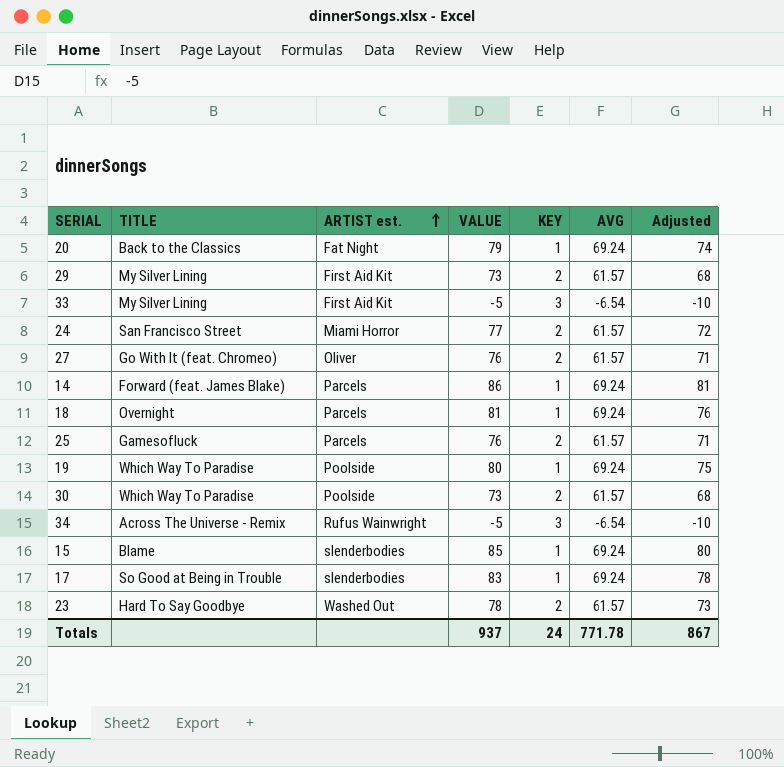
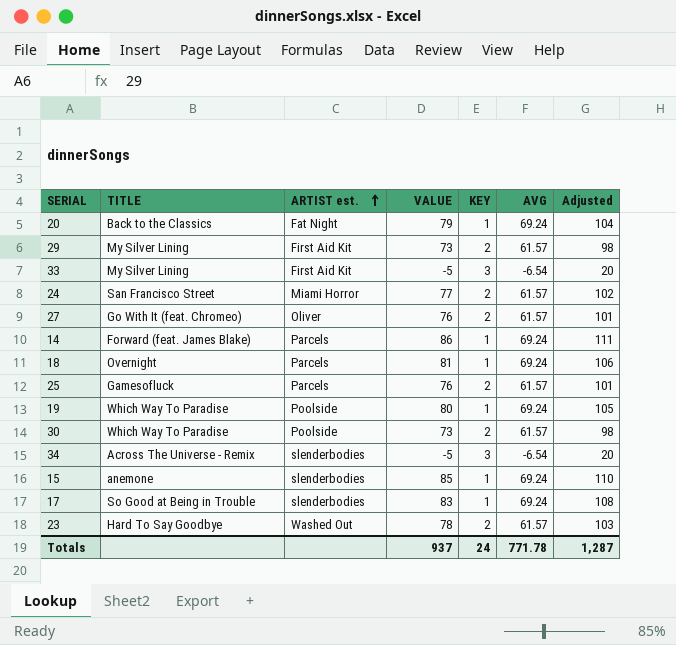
column Adjusted | formula: [VALUE] - 5 -> [VALUE] + 25
34 | ARTIST est.: Rufus Wainwright -> slenderbodies
15 | TITLE: Blame -> anemone
Totals | Adjusted: 867 -> 1,287

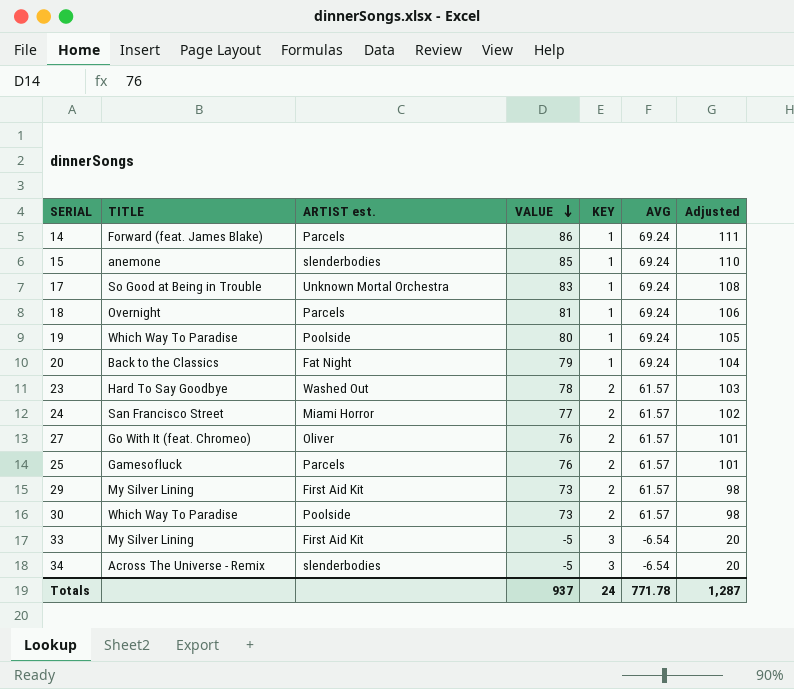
row order: ARTIST est. ascending -> VALUE descending
17 | ARTIST est.: slenderbodies -> Unknown Mortal Orchestra

